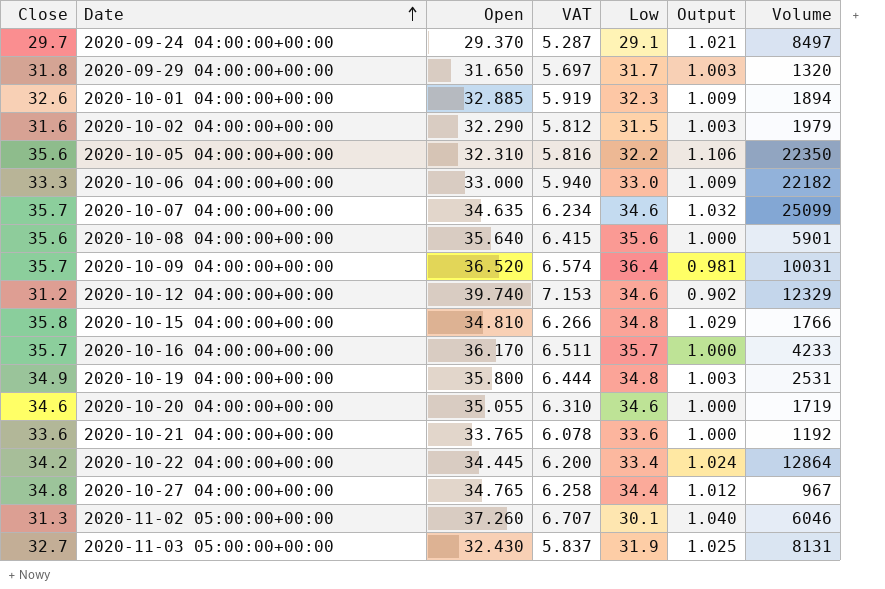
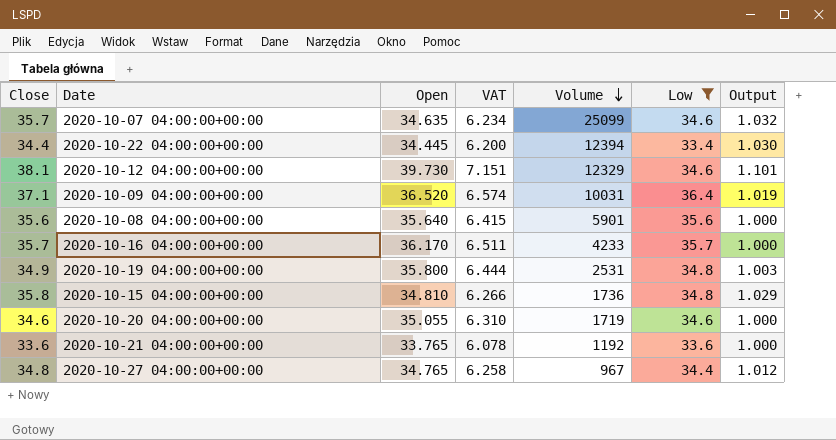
filter: none -> Low >= 33.4
row order: Date ascending -> Volume descending
column Volume | position: 7 -> 5
2020-10-22 04:00:00+00:00 | Close: 34.2 -> 34.4
2020-10-22 04:00:00+00:00 | Volume: 12864 -> 12394
2020-10-22 04:00:00+00:00 | Output: 1.024 -> 1.030
2020-10-12 04:00:00+00:00 | Close: 31.2 -> 38.1
2020-10-12 04:00:00+00:00 | Open: 39.740 -> 39.730
2020-10-12 04:00:00+00:00 | VAT: 7.153 -> 7.151
2020-10-12 04:00:00+00:00 | Output: 0.902 -> 1.101
2020-10-09 04:00:00+00:00 | Close: 35.7 -> 37.1
2020-10-09 04:00:00+00:00 | Output: 0.981 -> 1.019
2020-10-15 04:00:00+00:00 | Volume: 1766 -> 1736

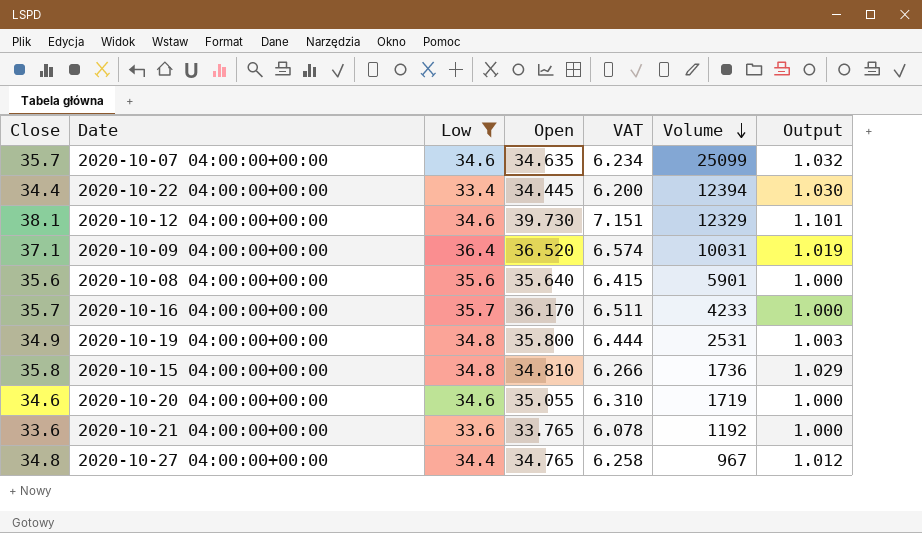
column Low | position: 6 -> 3

